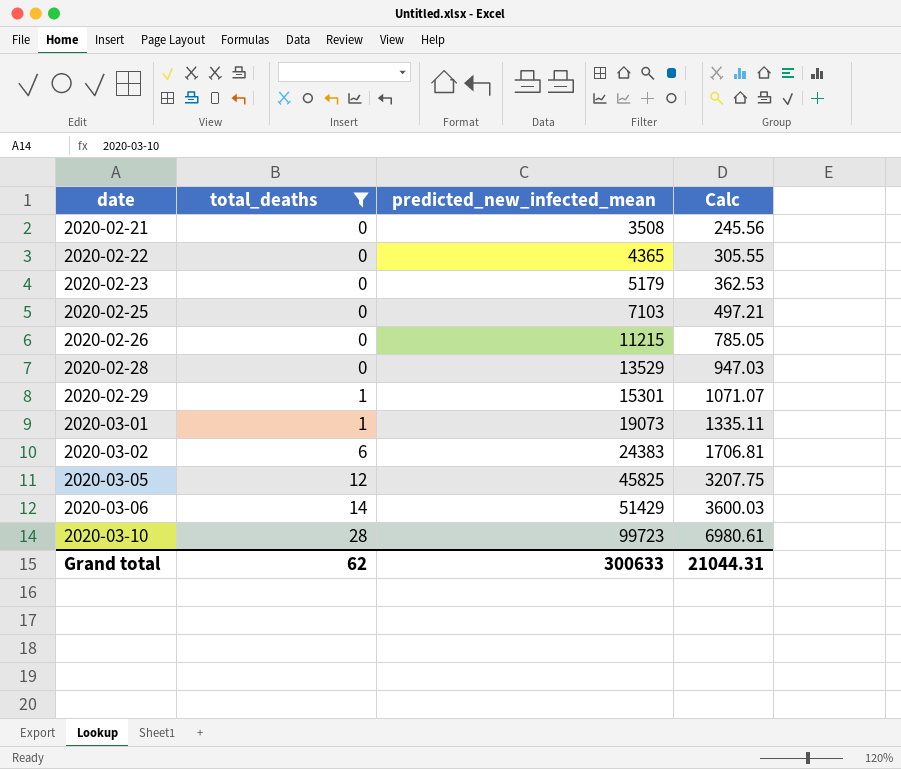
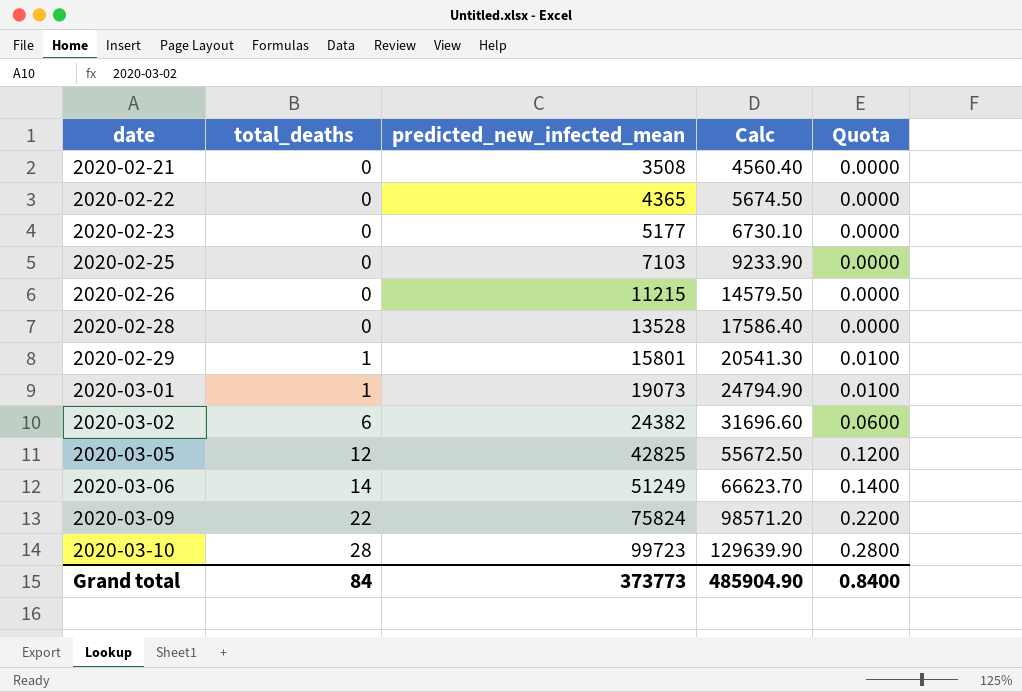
filter: total_deaths != 22 -> none
column Calc | formula: [predicted_new_infected_mean] * 0.07 -> [predicted_new_infected_mean] * 1.3
column Quota | formula: none -> [total_deaths] * 0.01
2020-02-23 | predicted_new_infected_mean: 5179 -> 5177
2020-02-28 | predicted_new_infected_mean: 13529 -> 13528
2020-02-29 | predicted_new_infected_mean: 15301 -> 15801
2020-03-02 | predicted_new_infected_mean: 24383 -> 24382
2020-03-05 | predicted_new_infected_mean: 45825 -> 42825
2020-03-06 | predicted_new_infected_mean: 51429 -> 51249
Grand total | total_deaths: 62 -> 84
Grand total | predicted_new_infected_mean: 300633 -> 373773
Grand total | Calc: 21044.31 -> 485904.90

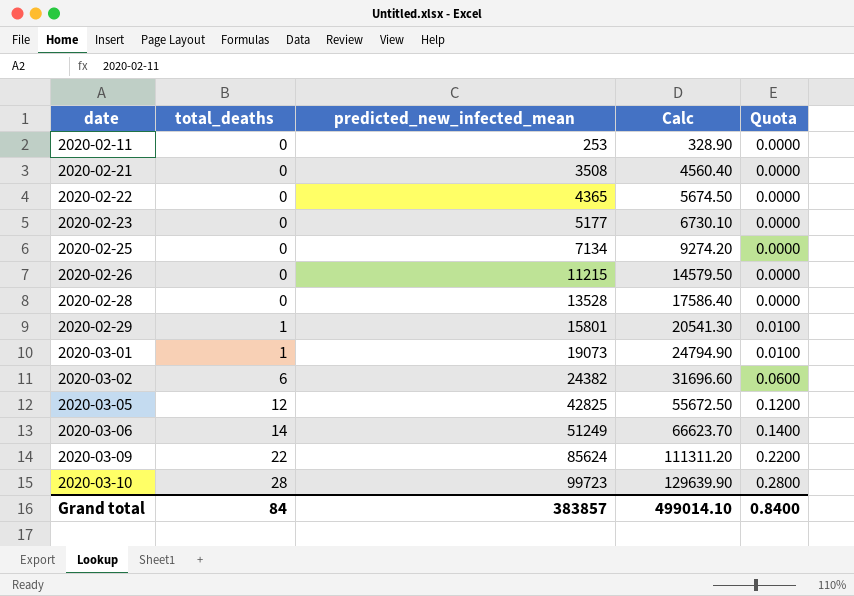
row 2020-02-11: none -> 0 | 253 | 328.90 | 0.0000
2020-02-25 | predicted_new_infected_mean: 7103 -> 7134
2020-02-25 | Calc: 9233.90 -> 9274.20
2020-03-09 | predicted_new_infected_mean: 75824 -> 85624
2020-03-09 | Calc: 98571.20 -> 111311.20
Grand total | predicted_new_infected_mean: 373773 -> 383857
Grand total | Calc: 485904.90 -> 499014.10

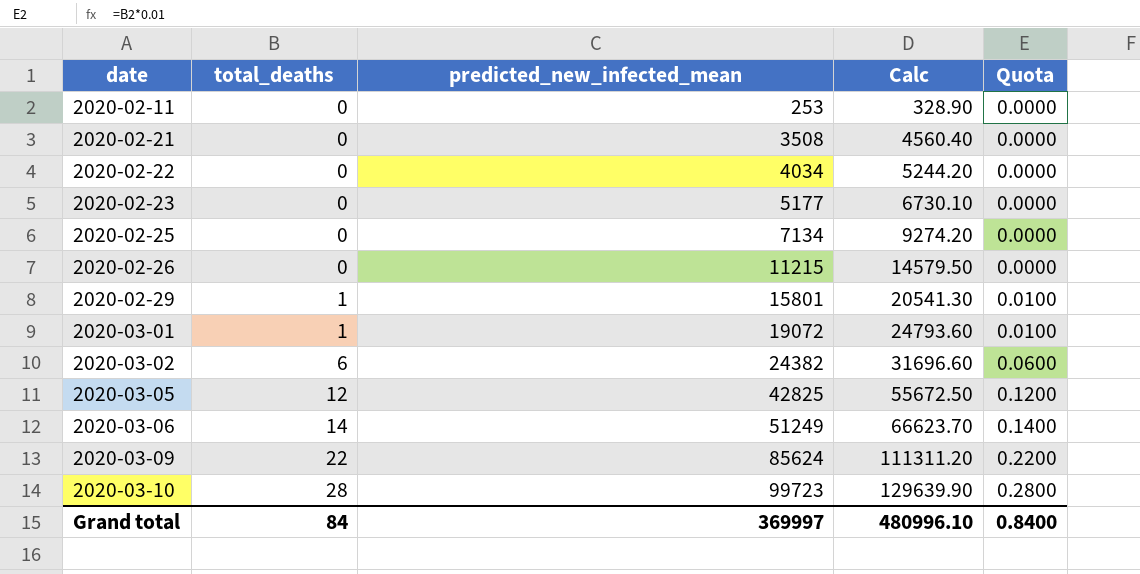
row 2020-02-28: 0 | 13528 | 17586.40 | 0.0000 -> none
2020-02-22 | predicted_new_infected_mean: 4365 -> 4034
2020-02-22 | Calc: 5674.50 -> 5244.20
2020-03-01 | predicted_new_infected_mean: 19073 -> 19072
2020-03-01 | Calc: 24794.90 -> 24793.60
Grand total | predicted_new_infected_mean: 383857 -> 369997
Grand total | Calc: 499014.10 -> 480996.10

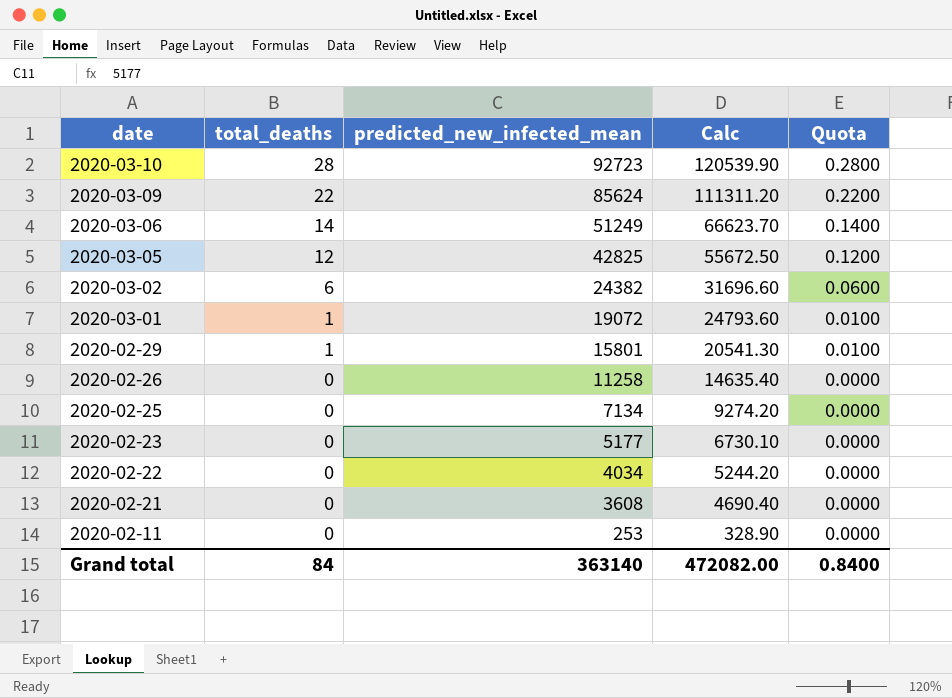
row order: date ascending -> date descending
2020-03-10 | predicted_new_infected_mean: 99723 -> 92723
2020-03-10 | Calc: 129639.90 -> 120539.90
2020-02-26 | predicted_new_infected_mean: 11215 -> 11258
2020-02-26 | Calc: 14579.50 -> 14635.40
2020-02-21 | predicted_new_infected_mean: 3508 -> 3608
2020-02-21 | Calc: 4560.40 -> 4690.40
Grand total | predicted_new_infected_mean: 369997 -> 363140
Grand total | Calc: 480996.10 -> 472082.00

